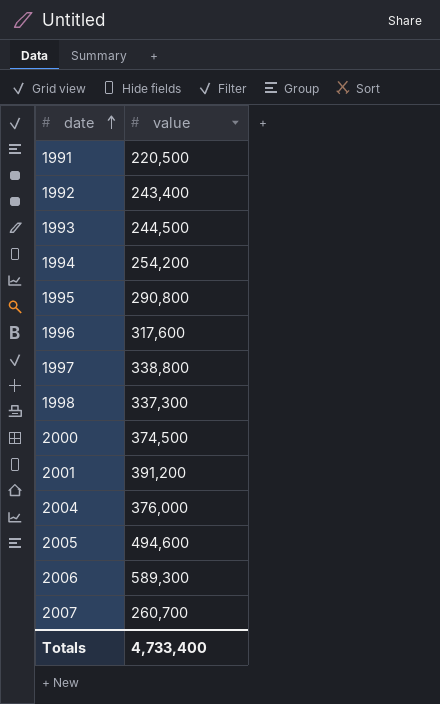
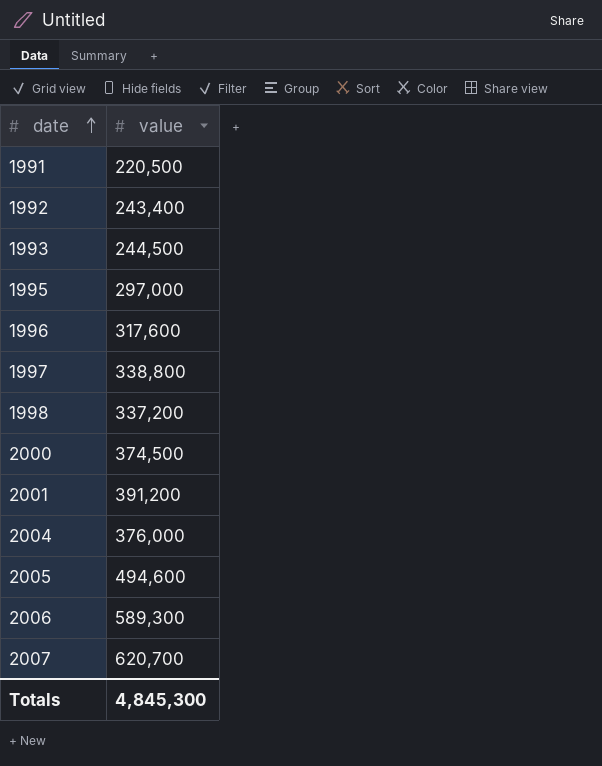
row 1994: 254,200 -> none
1995 | value: 290,800 -> 297,000
1998 | value: 337,300 -> 337,200
2007 | value: 260,700 -> 620,700
Totals | value: 4,733,400 -> 4,845,300

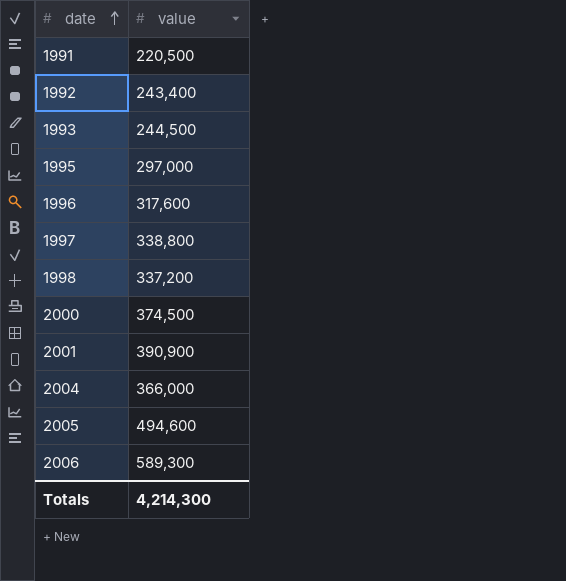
row 2007: 620,700 -> none
2001 | value: 391,200 -> 390,900
2004 | value: 376,000 -> 366,000
Totals | value: 4,845,300 -> 4,214,300

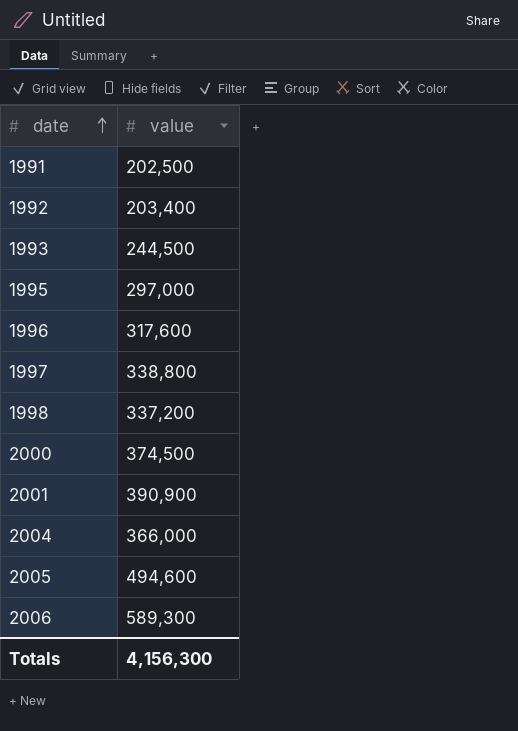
1991 | value: 220,500 -> 202,500
1992 | value: 243,400 -> 203,400
Totals | value: 4,214,300 -> 4,156,300

